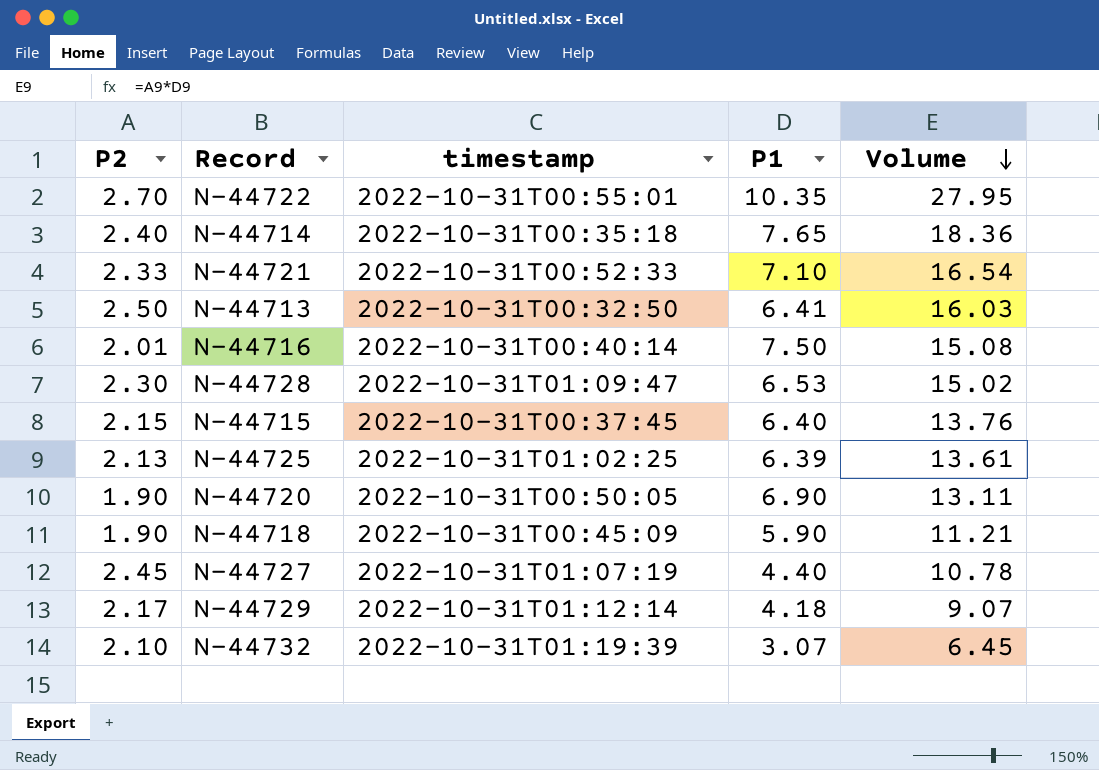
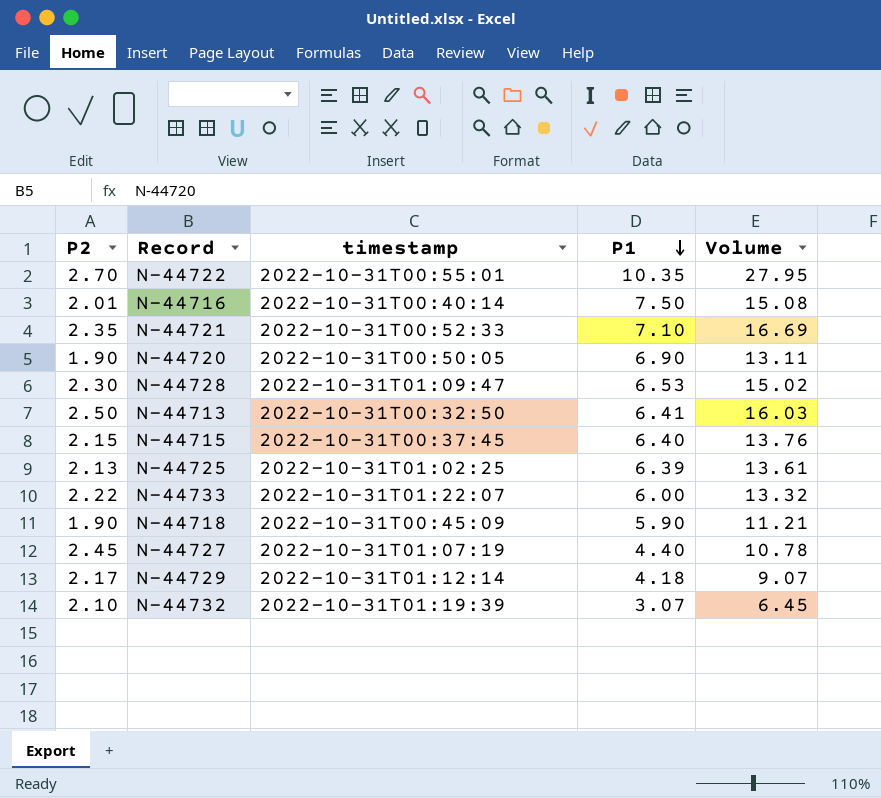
row order: Volume descending -> P1 descending
row N-44714: 2.40 | 2022-10-31T00:35:18 | 7.65 | 18.36 -> none
N-44721 | P2: 2.33 -> 2.35
N-44721 | Volume: 16.54 -> 16.69
row N-44733: none -> 2.22 | 2022-10-31T01:22:07 | 6.00 | 13.32

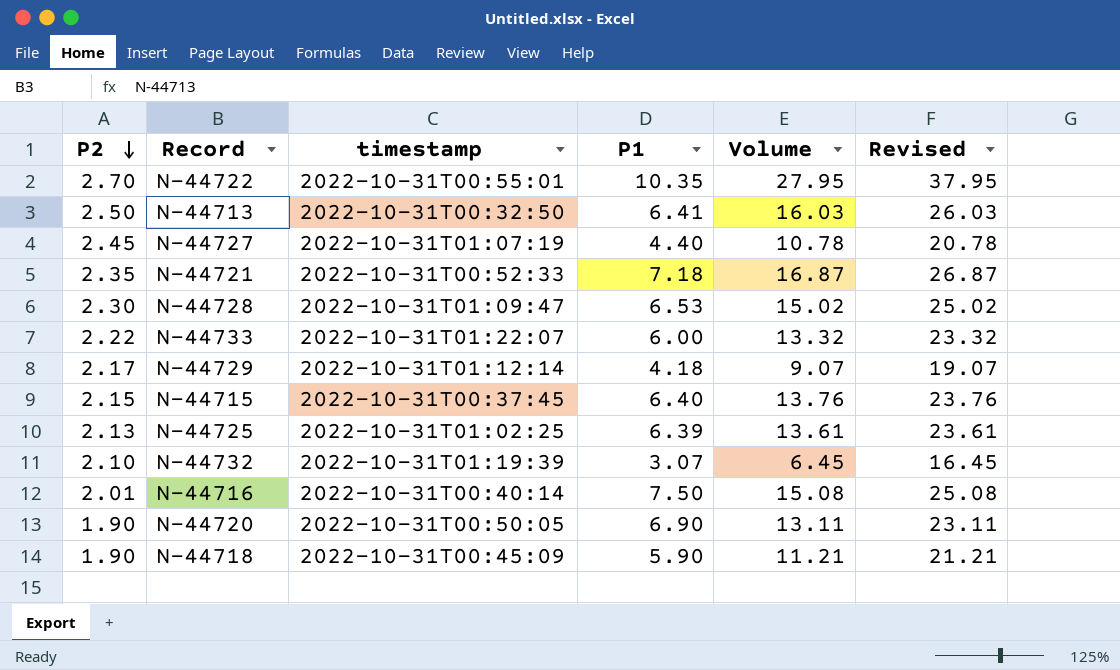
row order: P1 descending -> P2 descending
column Revised | formula: none -> [Volume] + 10
N-44721 | P1: 7.10 -> 7.18
N-44721 | Volume: 16.69 -> 16.87

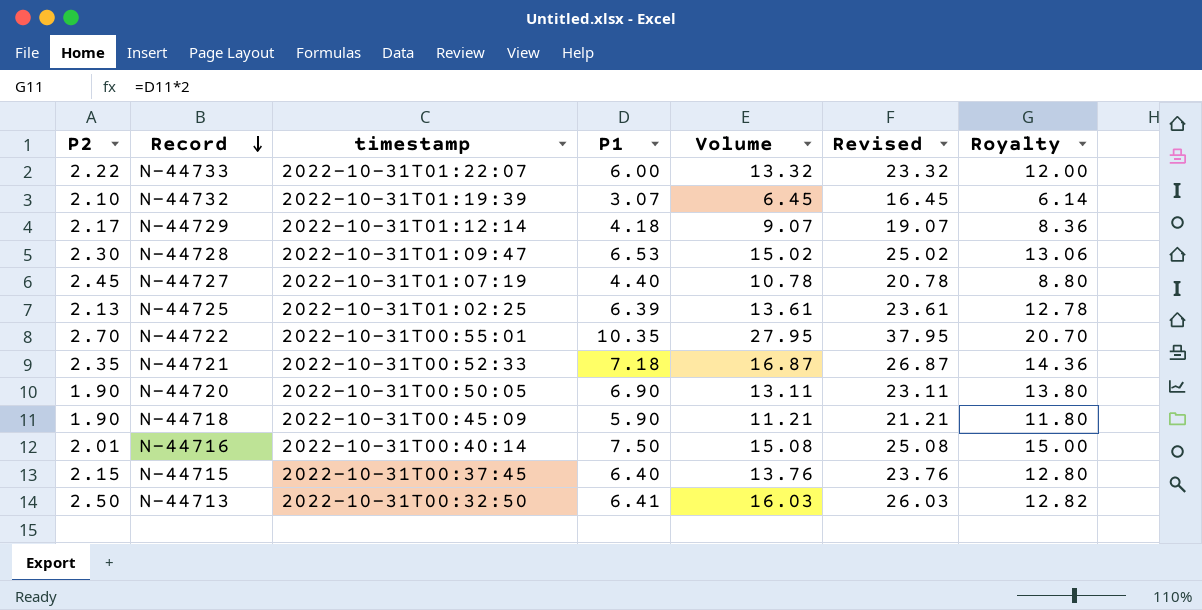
row order: P2 descending -> Record descending
column Royalty | formula: none -> [P1] * 2

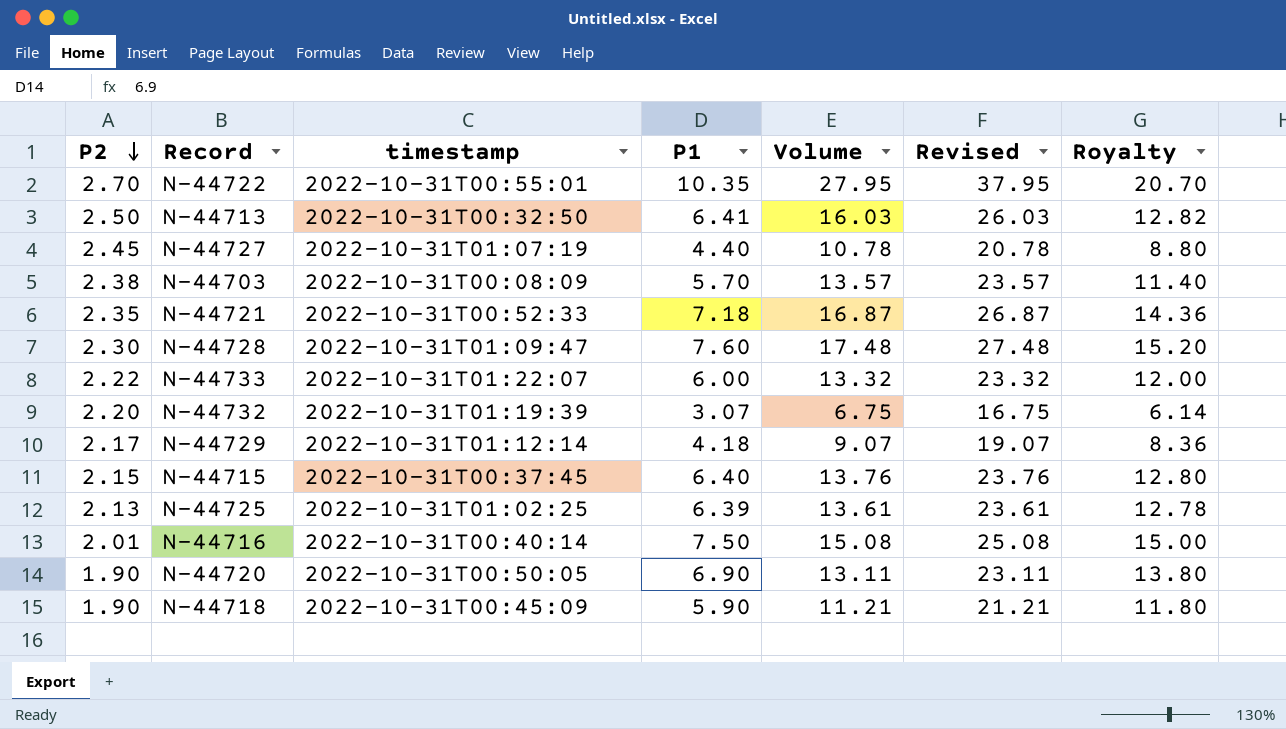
row order: Record descending -> P2 descending
row N-44703: none -> 2.38 | 2022-10-31T00:08:09 | 5.70 | 13.57 | 23.57 | 11.40
N-44728 | P1: 6.53 -> 7.60
N-44728 | Volume: 15.02 -> 17.48
N-44728 | Revised: 25.02 -> 27.48
N-44728 | Royalty: 13.06 -> 15.20
N-44732 | P2: 2.10 -> 2.20
N-44732 | Volume: 6.45 -> 6.75
N-44732 | Revised: 16.45 -> 16.75

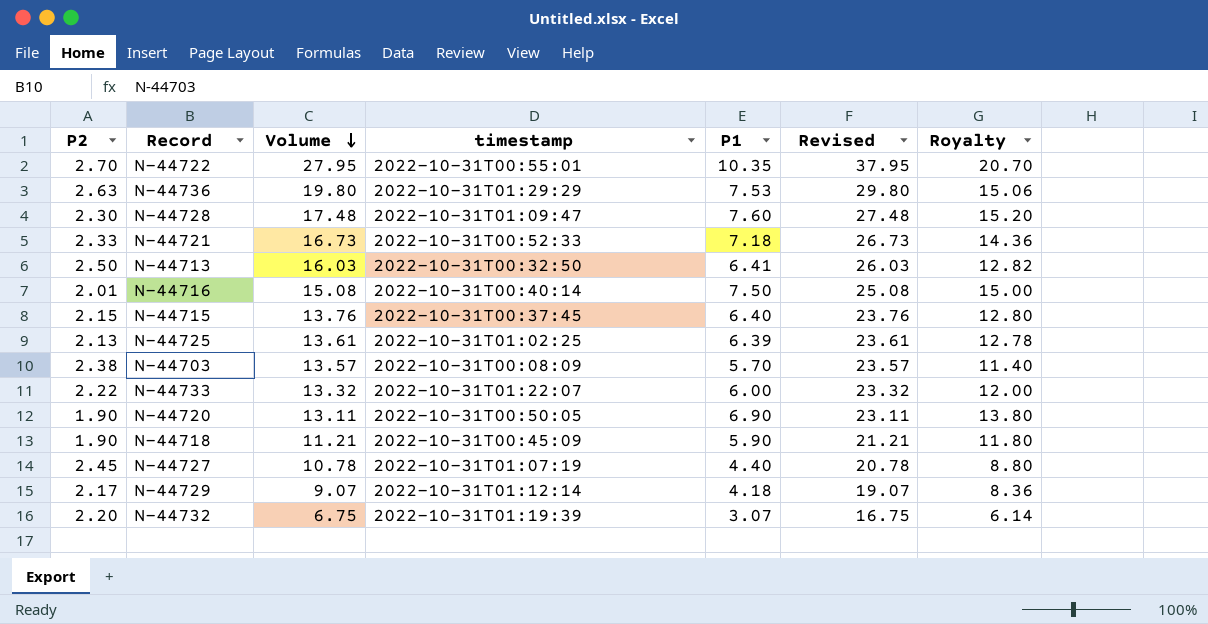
row order: P2 descending -> Volume descending
column Volume | position: 5 -> 3
row N-44736: none -> 2.63 | 19.80 | 2022-10-31T01:29:29 | 7.53 | 29.80 | 15.06
N-44721 | P2: 2.35 -> 2.33
N-44721 | Volume: 16.87 -> 16.73
N-44721 | Revised: 26.87 -> 26.73

